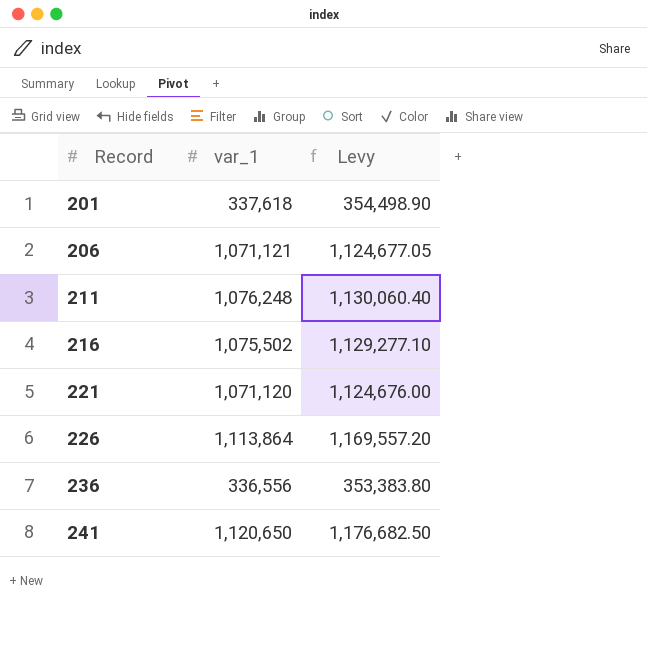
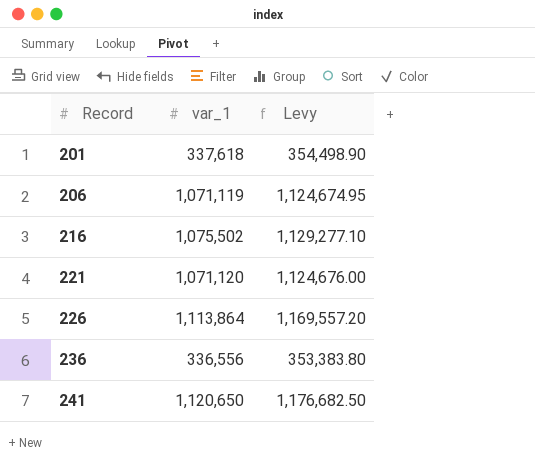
row 211: 1,076,248 | 1,130,060.40 -> none
206 | var_1: 1,071,121 -> 1,071,119
206 | Levy: 1,124,677.05 -> 1,124,674.95

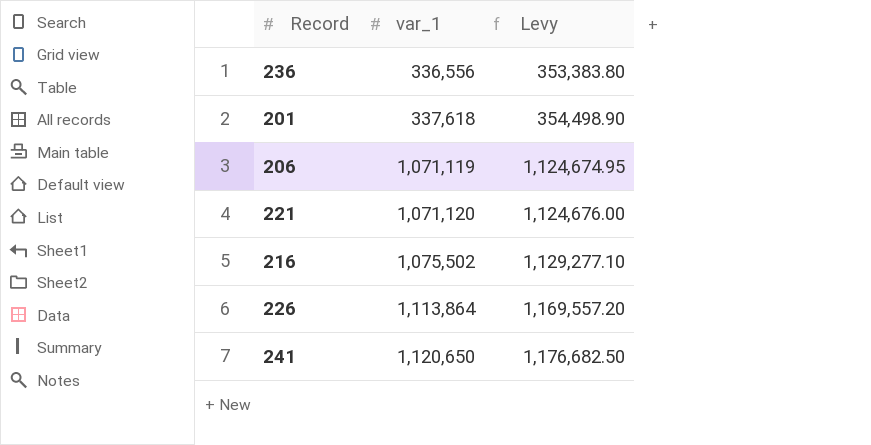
row order: Record ascending -> var_1 ascending

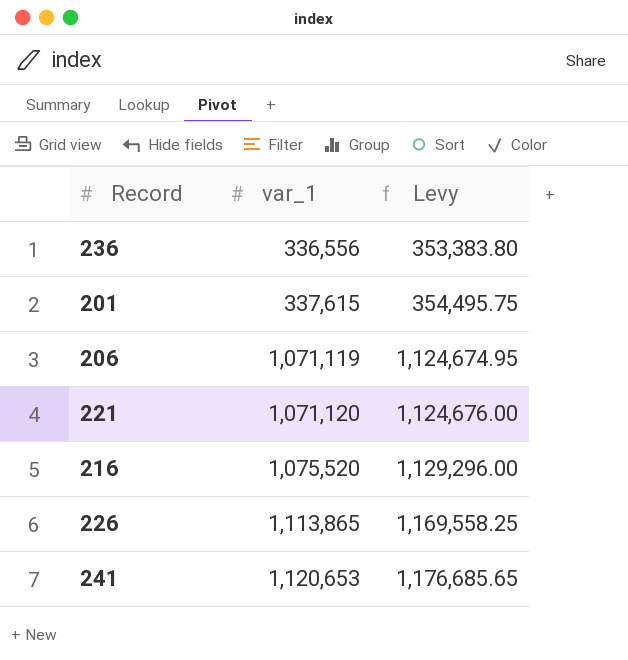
201 | var_1: 337,618 -> 337,615
201 | Levy: 354,498.90 -> 354,495.75
216 | var_1: 1,075,502 -> 1,075,520
216 | Levy: 1,129,277.10 -> 1,129,296.00
226 | var_1: 1,113,864 -> 1,113,865
226 | Levy: 1,169,557.20 -> 1,169,558.25
241 | var_1: 1,120,650 -> 1,120,653
241 | Levy: 1,176,682.50 -> 1,176,685.65

